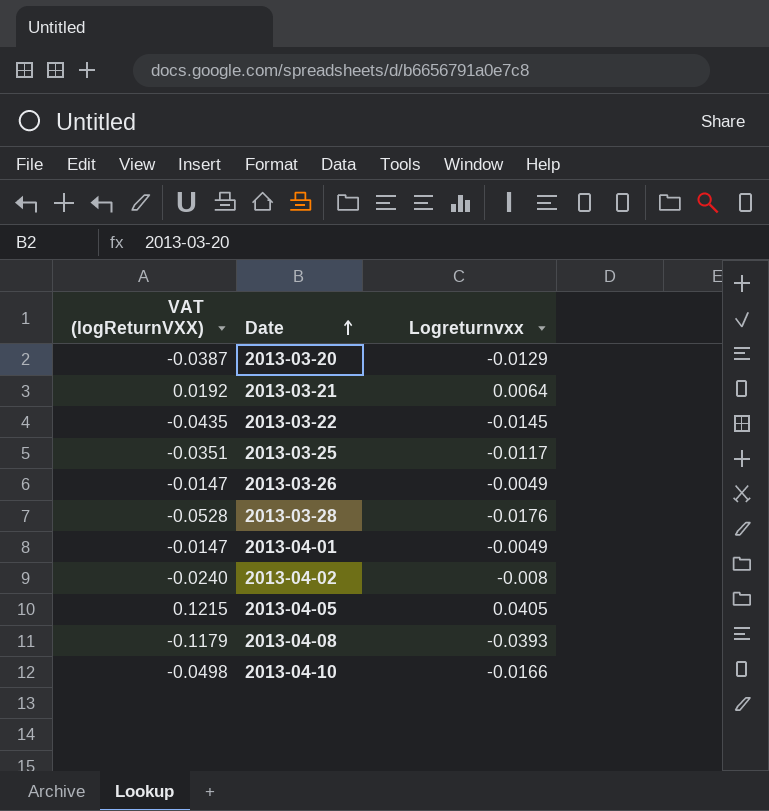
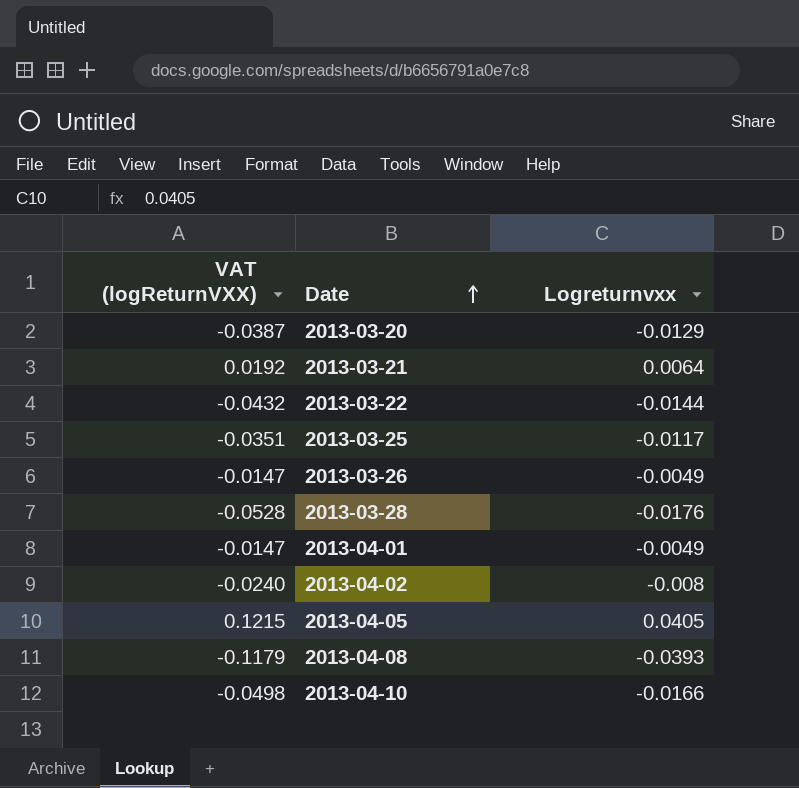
2013-03-22 | VAT (logReturnVXX): -0.0435 -> -0.0432
2013-03-22 | Logreturnvxx: -0.0145 -> -0.0144

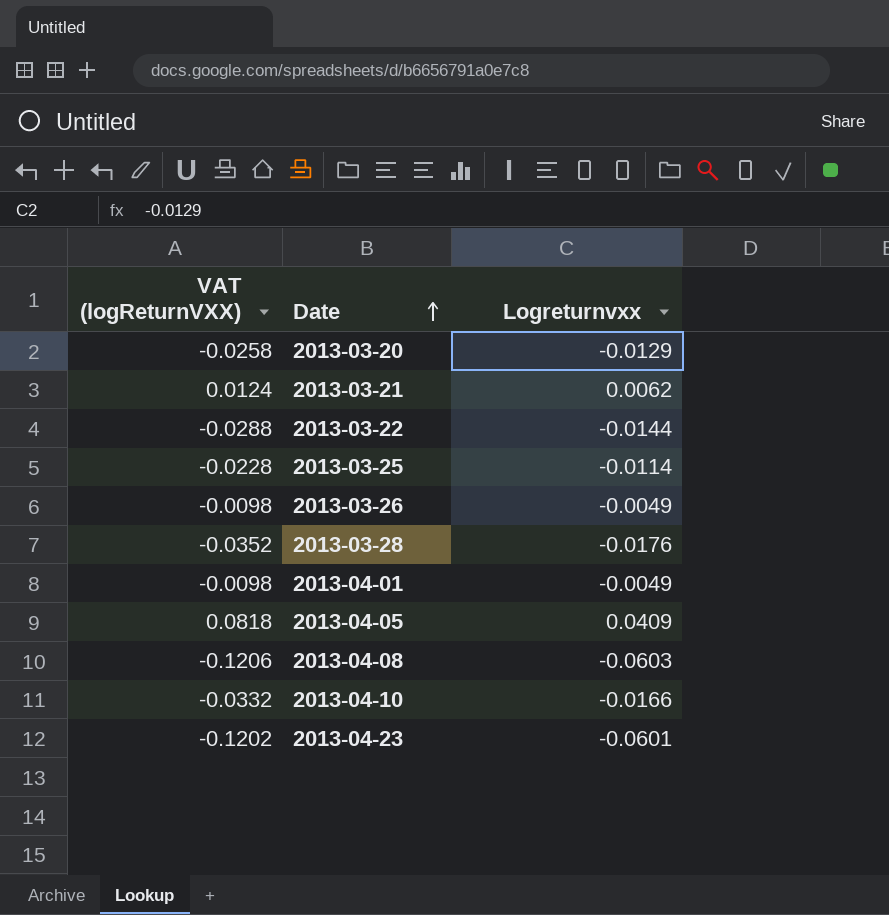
column VAT (logReturnVXX) | formula: [Logreturnvxx] * 3 -> [Logreturnvxx] * 2
row 2013-04-02: -0.0240 | -0.008 -> none
2013-03-21 | Logreturnvxx: 0.0064 -> 0.0062
2013-03-25 | Logreturnvxx: -0.0117 -> -0.0114
2013-04-05 | Logreturnvxx: 0.0405 -> 0.0409
2013-04-08 | Logreturnvxx: -0.0393 -> -0.0603
row 2013-04-23: none -> -0.1202 | -0.0601

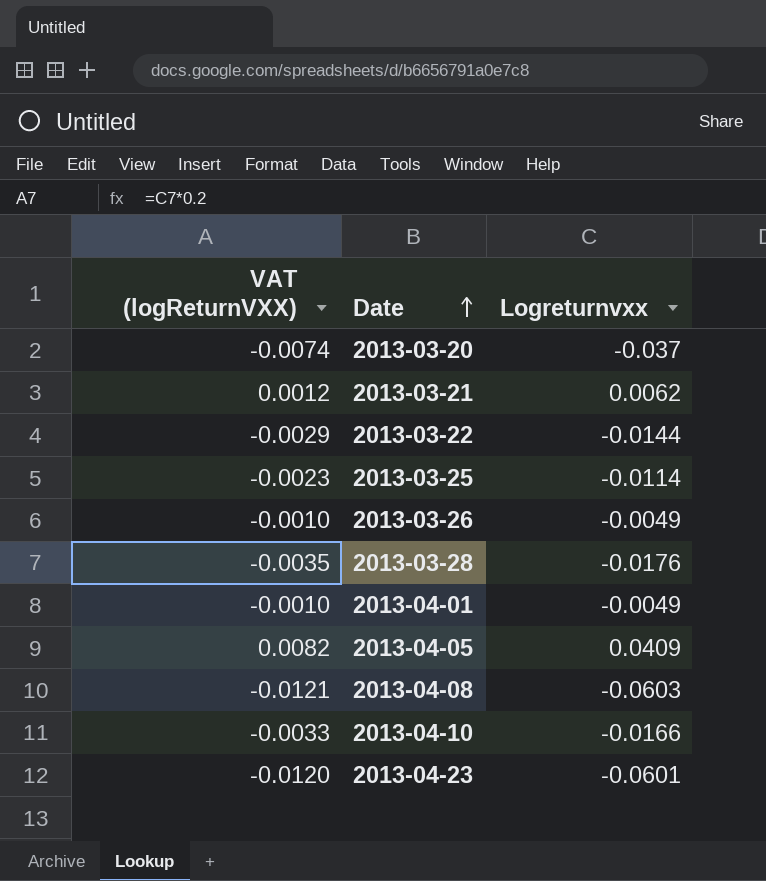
column VAT (logReturnVXX) | formula: [Logreturnvxx] * 2 -> [Logreturnvxx] * 0.2
2013-03-20 | Logreturnvxx: -0.0129 -> -0.037

